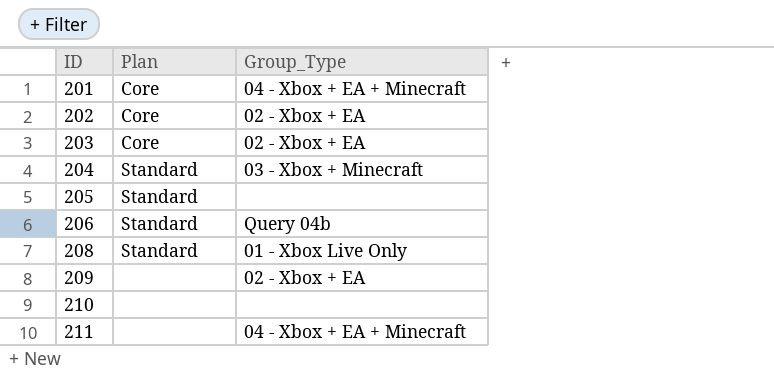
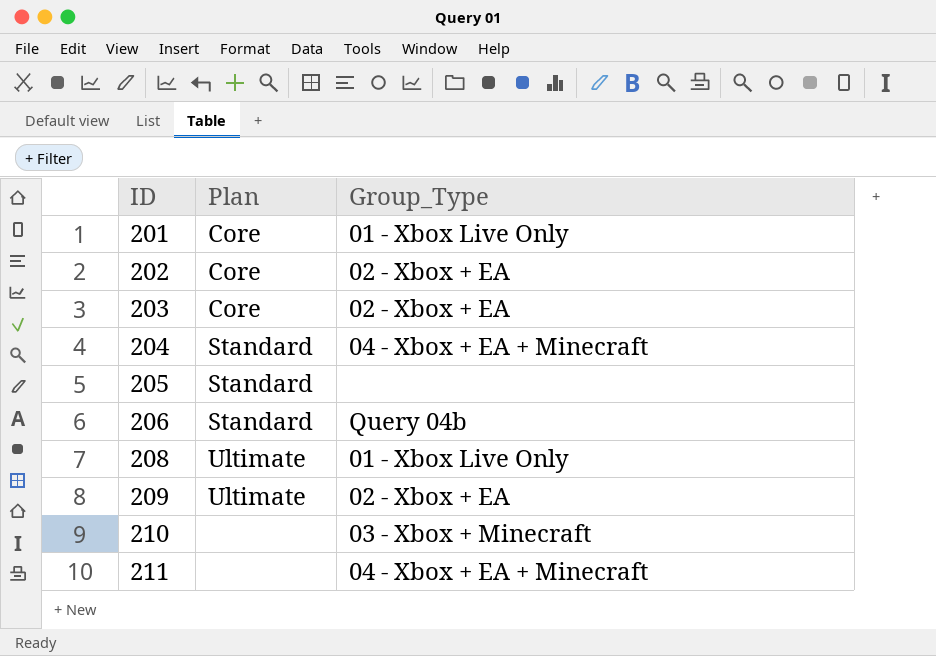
201 | Group_Type: 04 - Xbox + EA + Minecraft -> 01 - Xbox Live Only
204 | Group_Type: 03 - Xbox + Minecraft -> 04 - Xbox + EA + Minecraft
208 | Plan: Standard -> Ultimate
209 | Plan: none -> Ultimate
210 | Group_Type: none -> 03 - Xbox + Minecraft

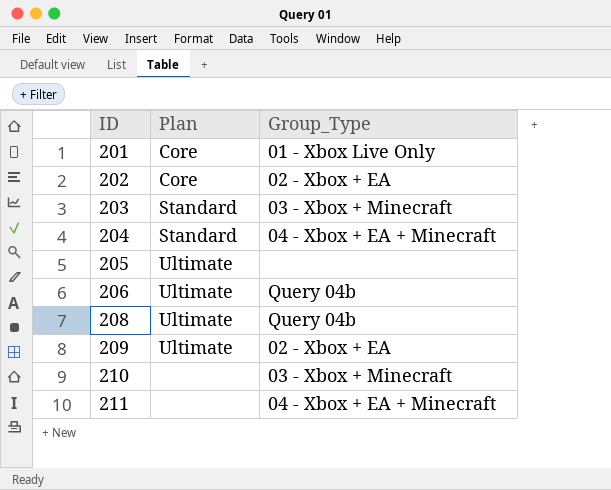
203 | Plan: Core -> Standard
203 | Group_Type: 02 - Xbox + EA -> 03 - Xbox + Minecraft
205 | Plan: Standard -> Ultimate
206 | Plan: Standard -> Ultimate
208 | Group_Type: 01 - Xbox Live Only -> Query 04b

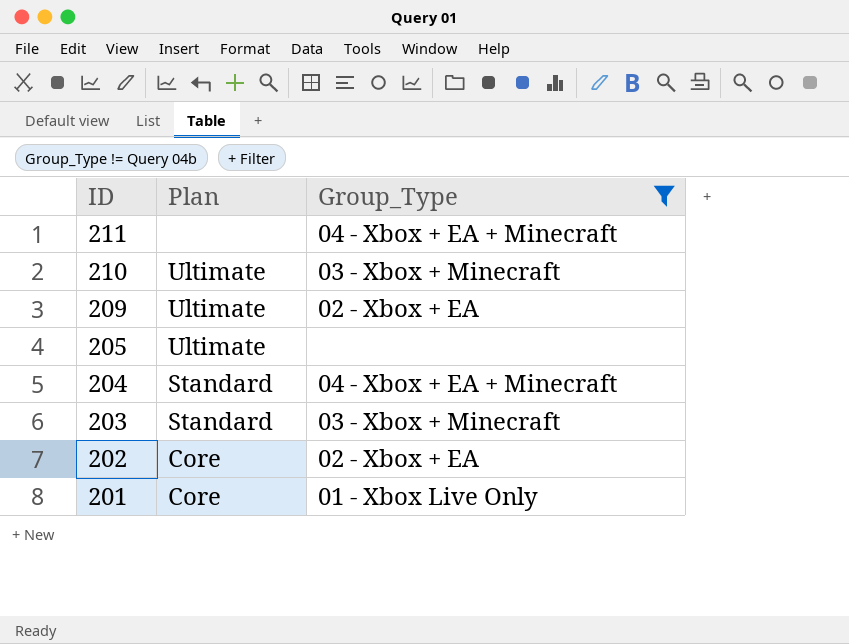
filter: none -> Group_Type != Query 04b
row order: ID ascending -> ID descending
210 | Plan: none -> Ultimate

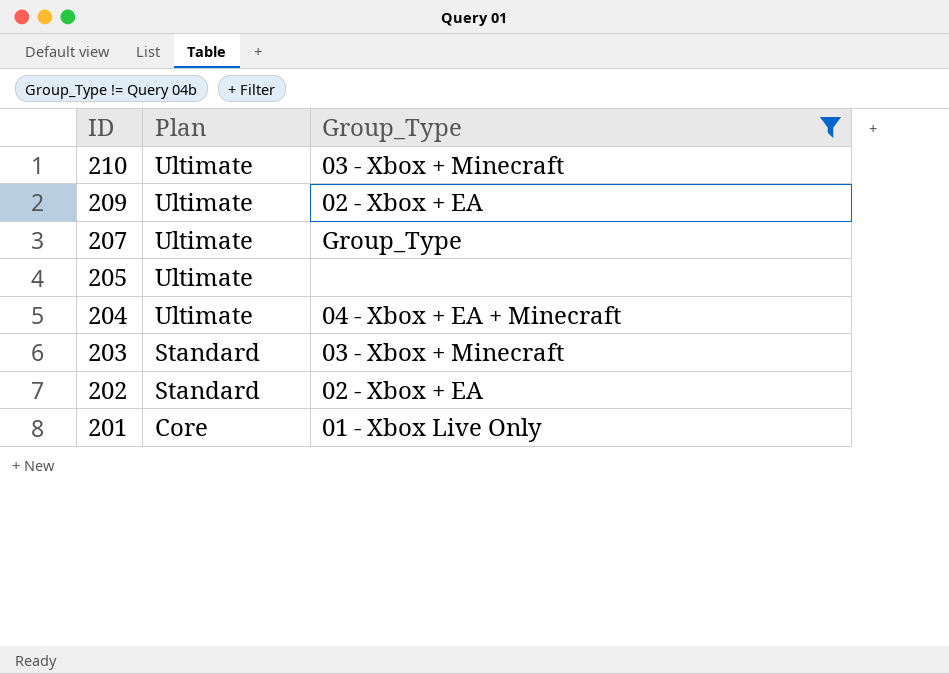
row 211: none | 04 - Xbox + EA + Minecraft -> none
row 207: none -> Ultimate | Group_Type
204 | Plan: Standard -> Ultimate
202 | Plan: Core -> Standard

